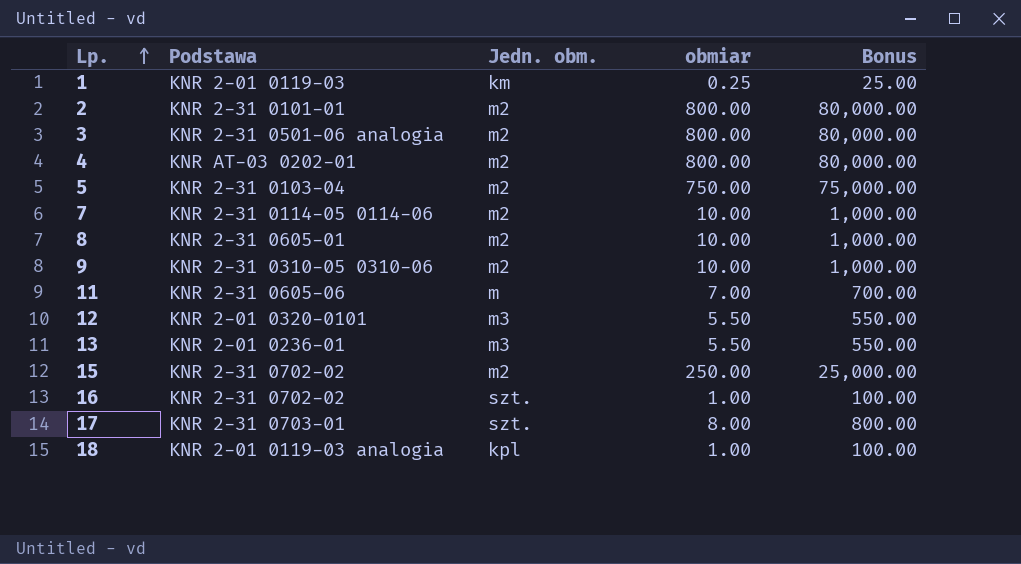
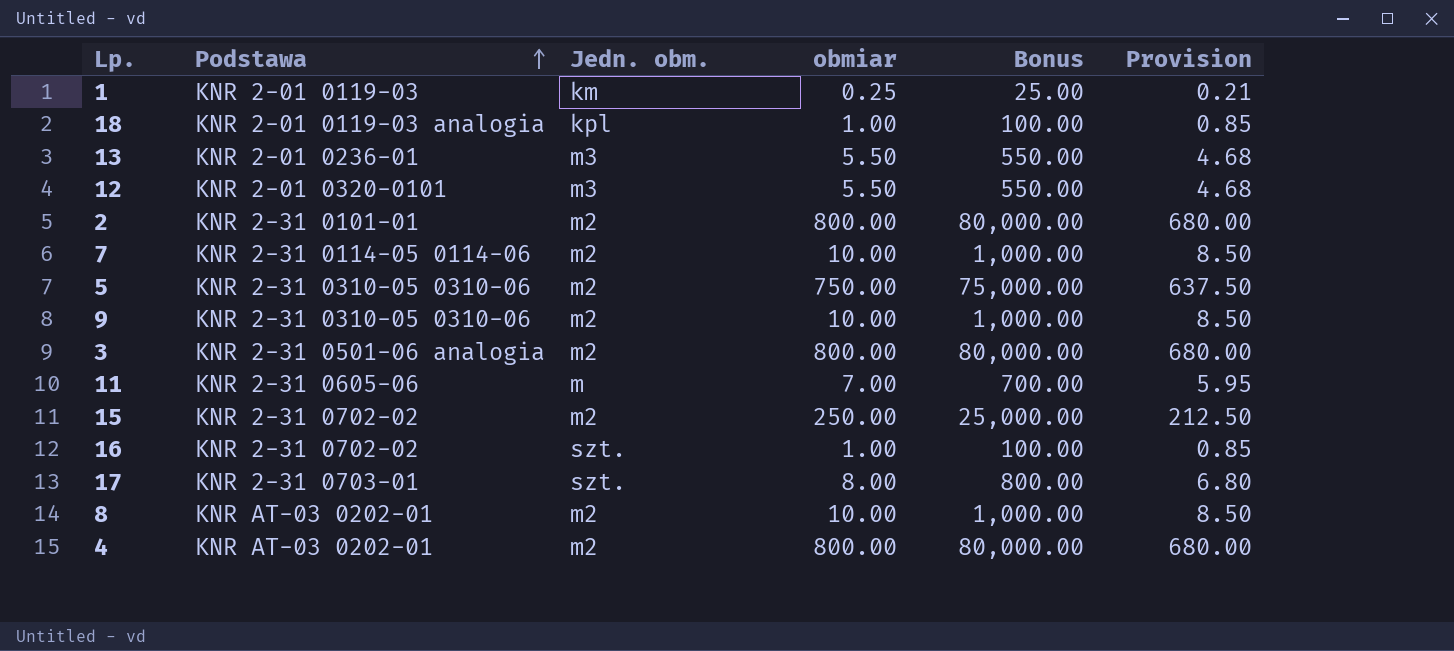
row order: Lp. ascending -> Podstawa ascending
column Provision | formula: none -> [obmiar] * 0.85
5 | Podstawa: KNR 2-31 0103-04 -> KNR 2-31 0310-05 0310-06
8 | Podstawa: KNR 2-31 0605-01 -> KNR AT-03 0202-01

